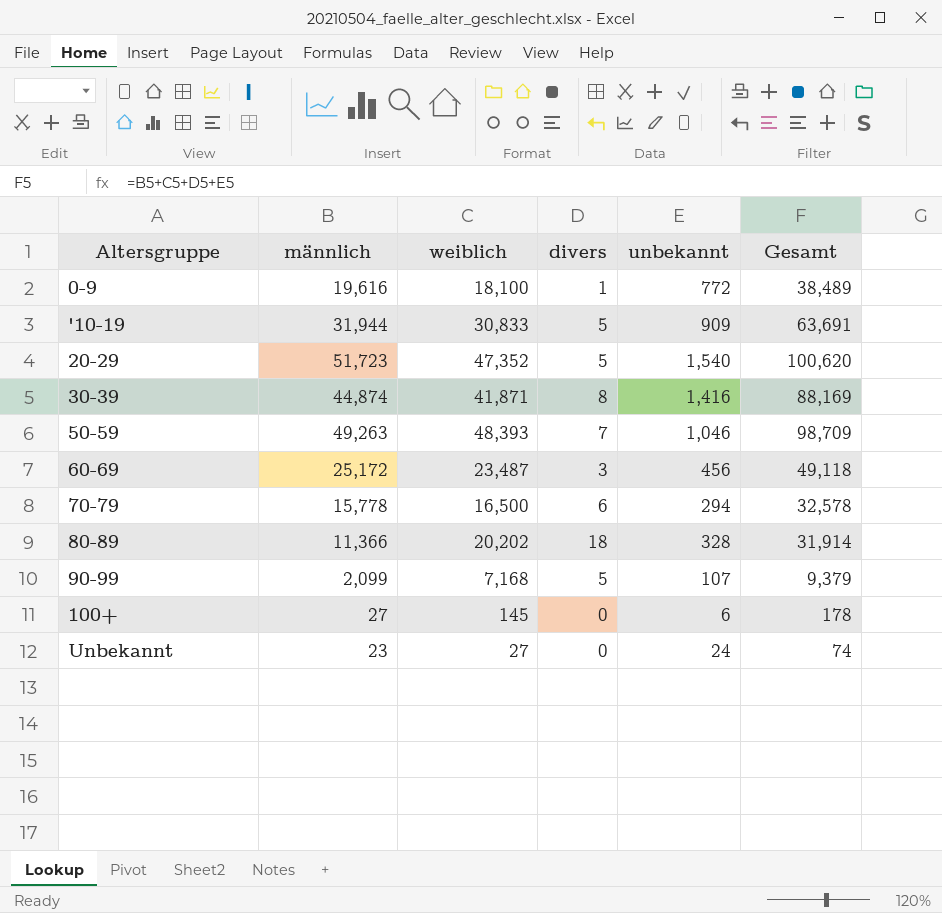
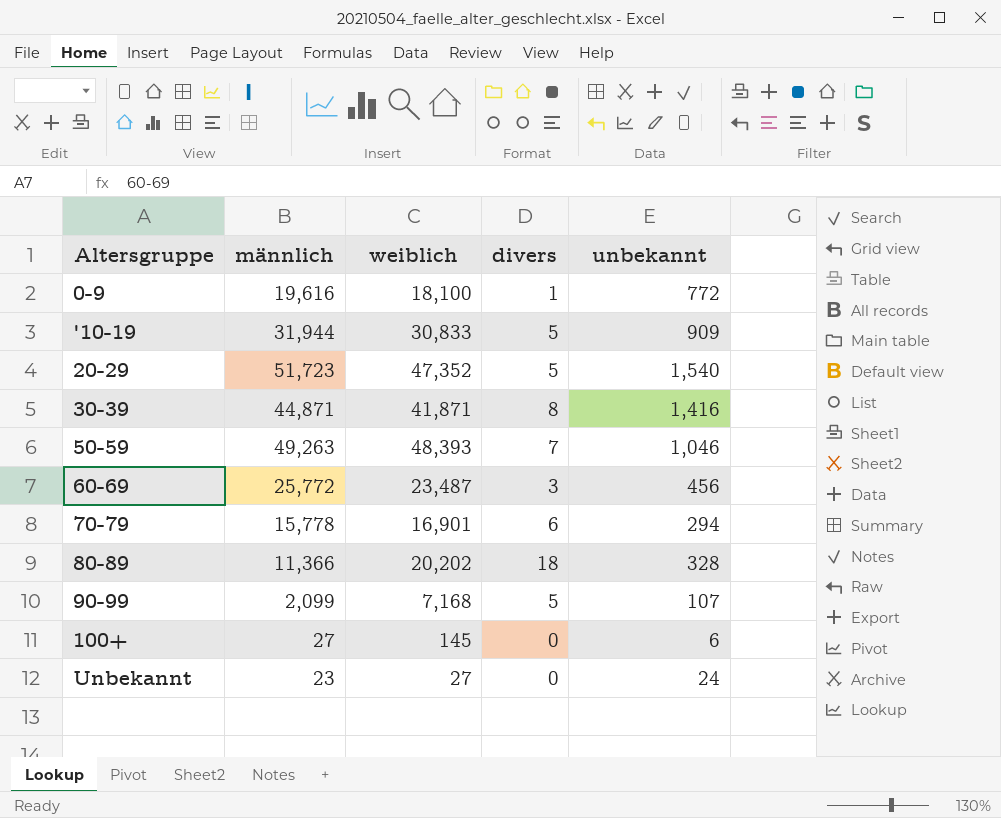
column Gesamt | formula: [männlich] + [weiblich] + [divers] + [unbekannt] -> none
30-39 | männlich: 44,874 -> 44,871
60-69 | männlich: 25,172 -> 25,772
70-79 | weiblich: 16,500 -> 16,901

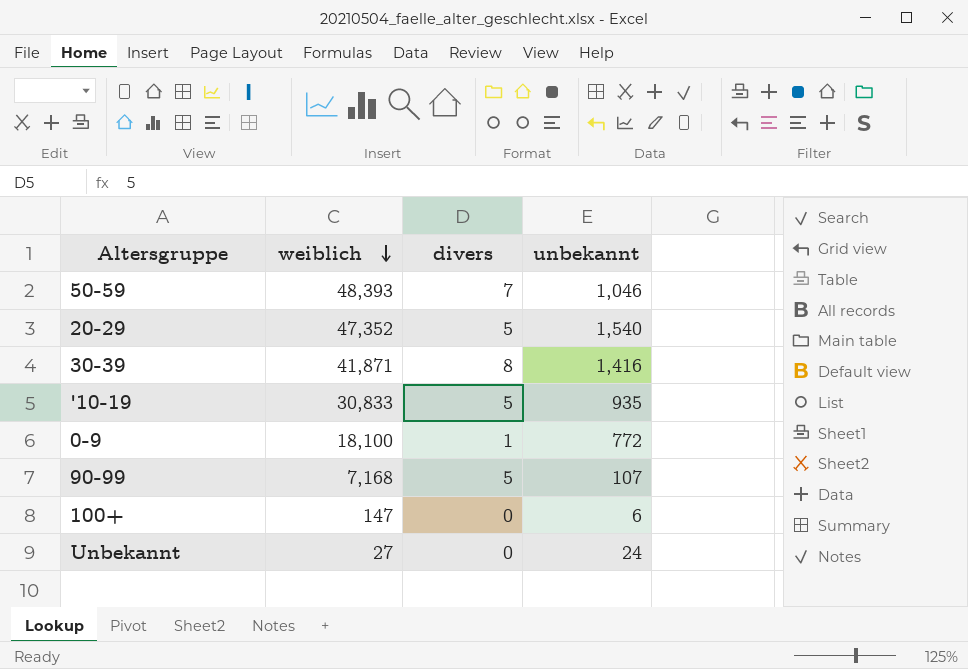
row order: none -> weiblich descending
column männlich | position: 2 -> none
row 60-69: 25,772 | 23,487 | 3 | 456 -> none
row 70-79: 15,778 | 16,901 | 6 | 294 -> none
row 80-89: 11,366 | 20,202 | 18 | 328 -> none
'10-19 | unbekannt: 909 -> 935
100+ | weiblich: 145 -> 147

